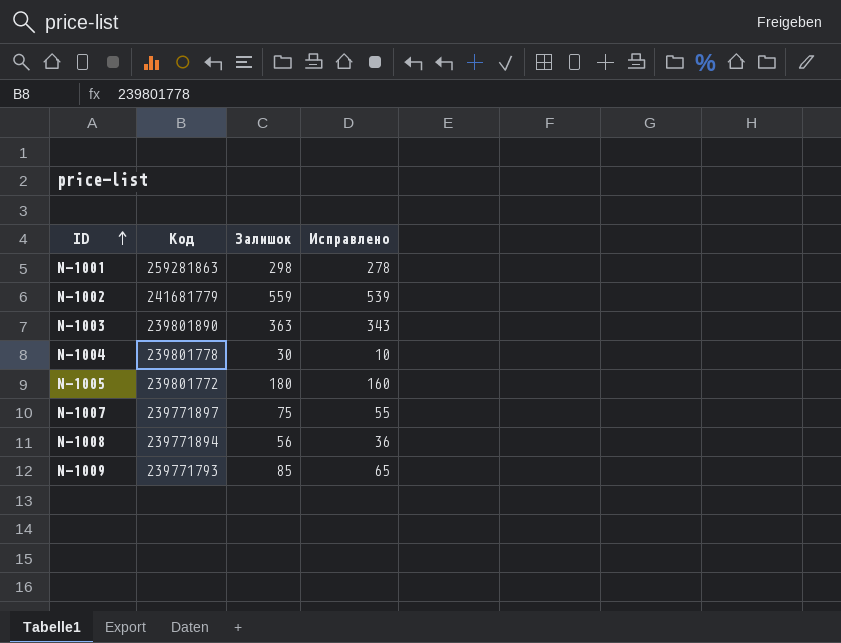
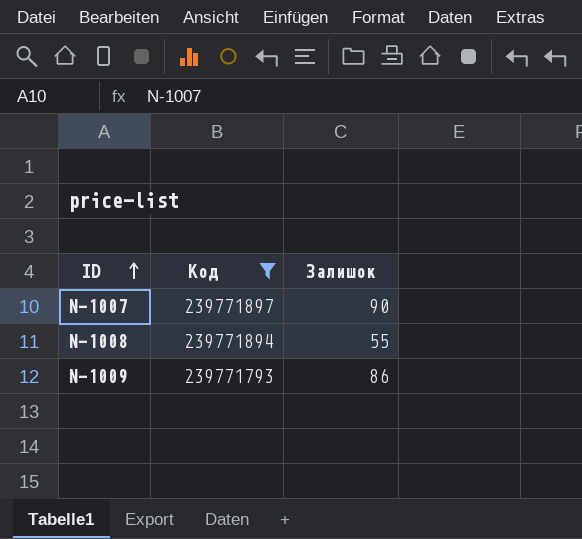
filter: none -> Код <= 239771897
column Исправлено | formula: [Залишок] - 20 -> none
N-1007 | Залишок: 75 -> 90
N-1008 | Залишок: 56 -> 55
N-1009 | Залишок: 85 -> 86

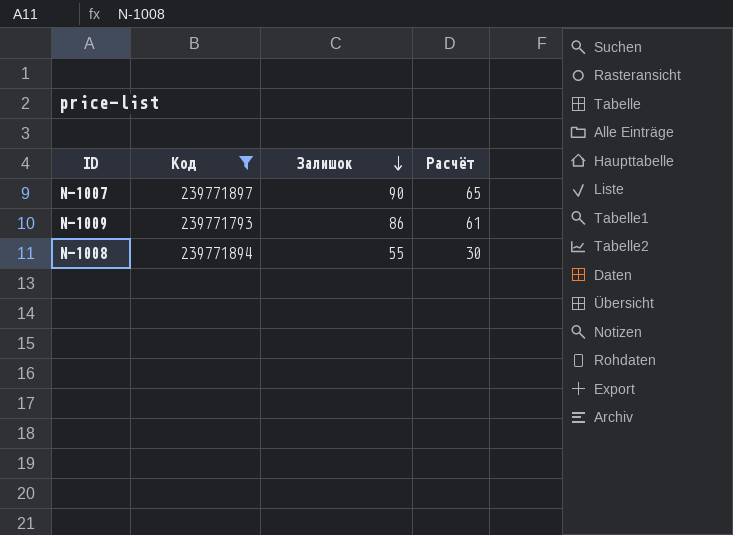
row order: ID ascending -> Залишок descending
column Расчёт | formula: none -> [Залишок] - 25

